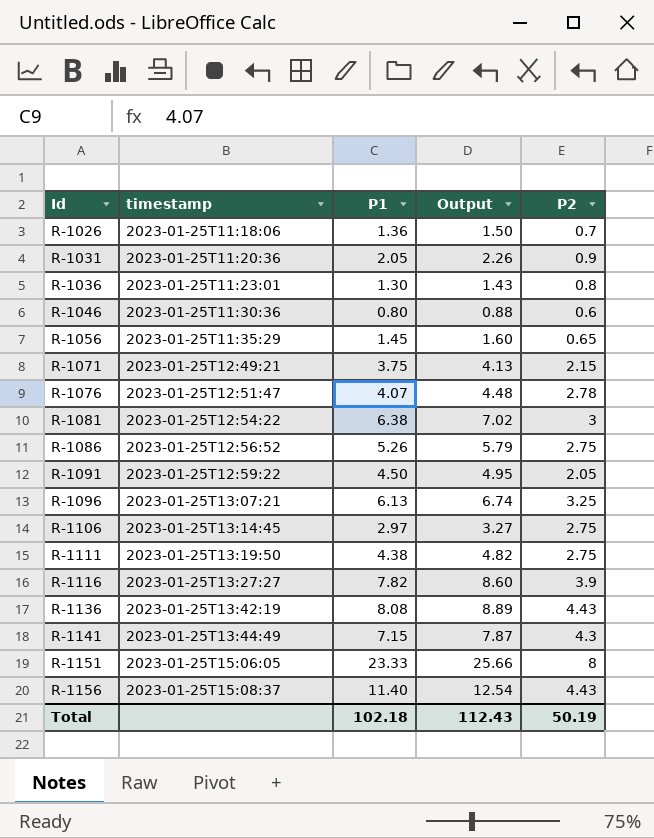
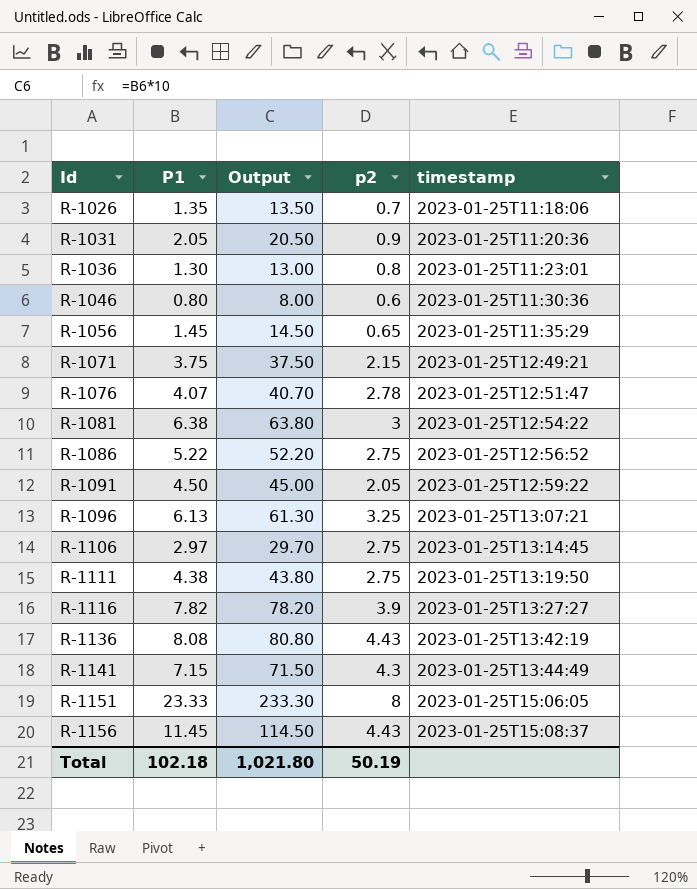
column Output | formula: [P1] * 1.1 -> [P1] * 10
column name: P2 -> p2
column timestamp | position: 2 -> 5
R-1026 | P1: 1.36 -> 1.35
R-1086 | P1: 5.26 -> 5.22
R-1156 | P1: 11.40 -> 11.45
Total | Output: 112.43 -> 1,021.80

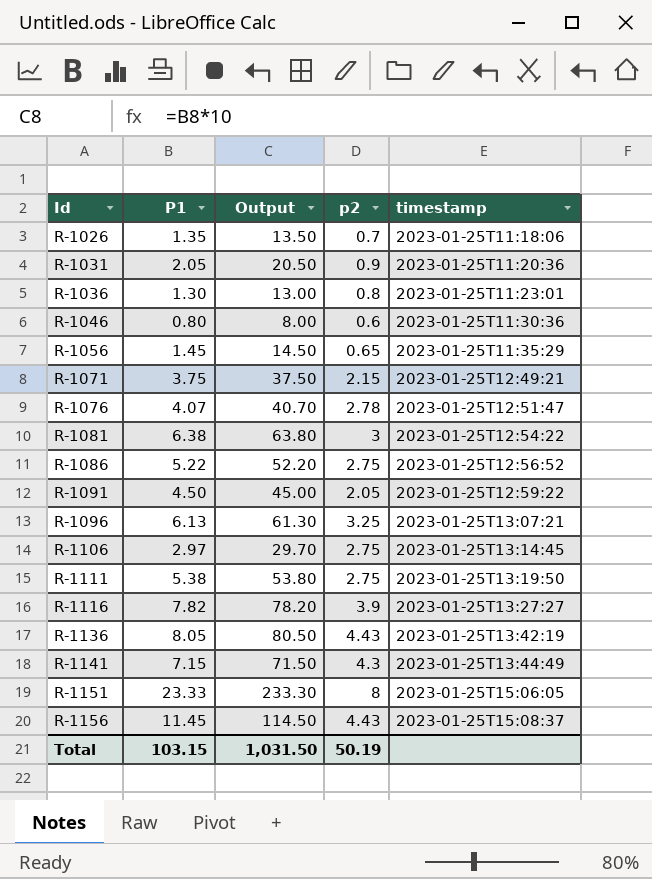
R-1111 | P1: 4.38 -> 5.38
R-1111 | Output: 43.80 -> 53.80
R-1136 | P1: 8.08 -> 8.05
R-1136 | Output: 80.80 -> 80.50
Total | P1: 102.18 -> 103.15
Total | Output: 1,021.80 -> 1,031.50

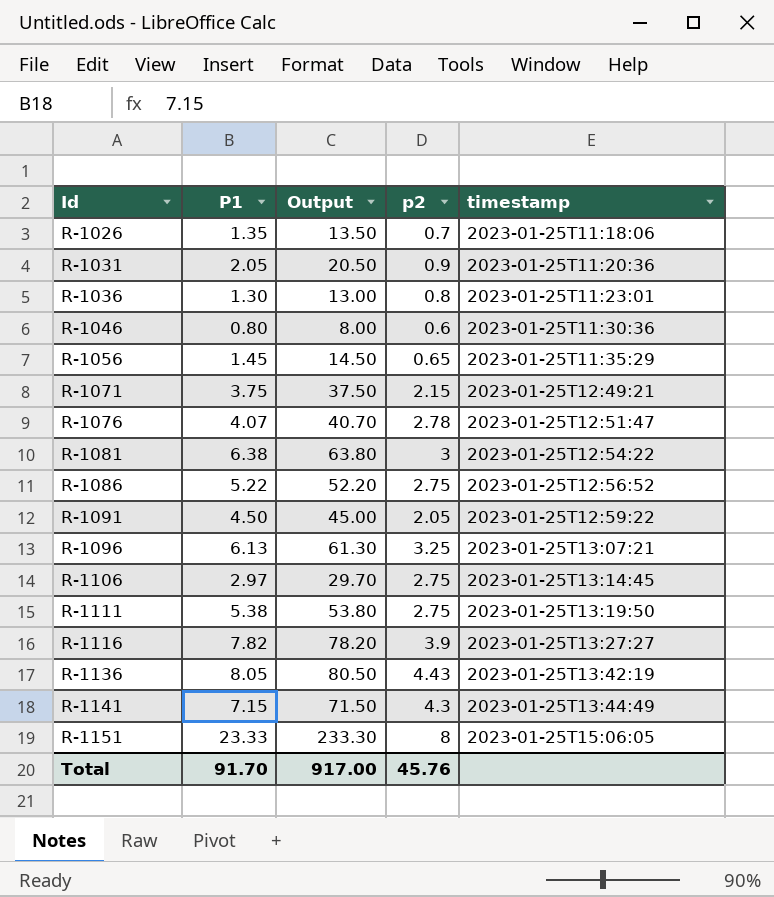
row R-1156: 11.45 | 114.50 | 4.43 | 2023-01-25T15:08:37 -> none
Total | P1: 103.15 -> 91.70
Total | Output: 1,031.50 -> 917.00
Total | p2: 50.19 -> 45.76

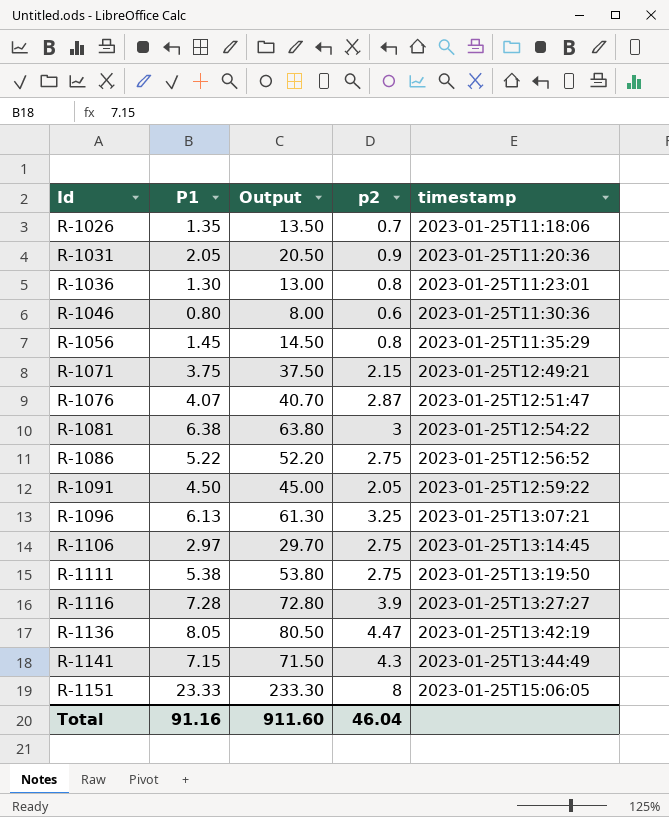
R-1056 | p2: 0.65 -> 0.8
R-1076 | p2: 2.78 -> 2.87
R-1116 | P1: 7.82 -> 7.28
R-1116 | Output: 78.20 -> 72.80
R-1136 | p2: 4.43 -> 4.47
Total | P1: 91.70 -> 91.16
Total | Output: 917.00 -> 911.60
Total | p2: 45.76 -> 46.04

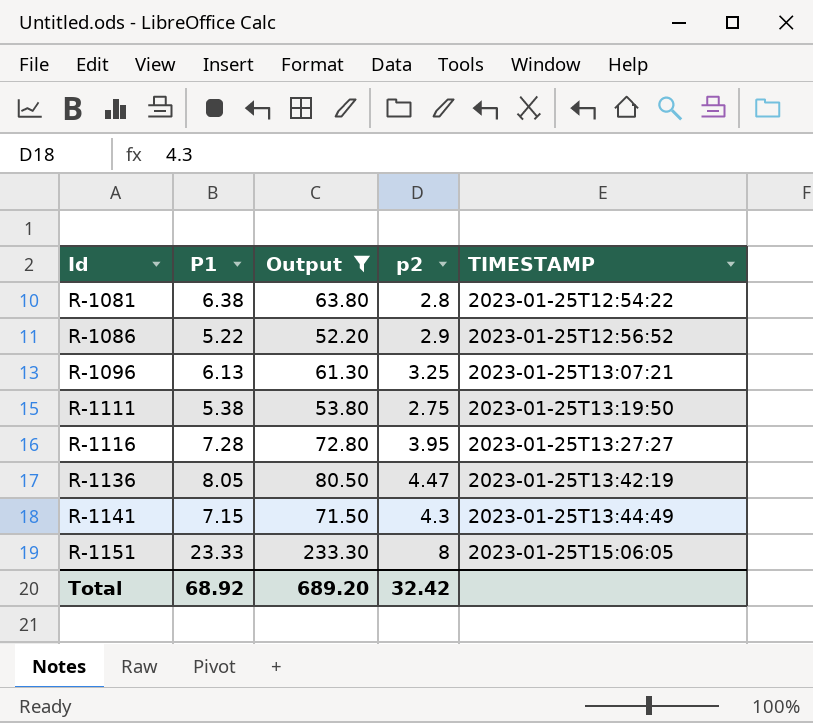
filter: none -> Output >= 52.20
column name: timestamp -> TIMESTAMP
R-1081 | p2: 3 -> 2.8
R-1086 | p2: 2.75 -> 2.9
R-1116 | p2: 3.9 -> 3.95
Total | P1: 91.16 -> 68.92
Total | Output: 911.60 -> 689.20
Total | p2: 46.04 -> 32.42

